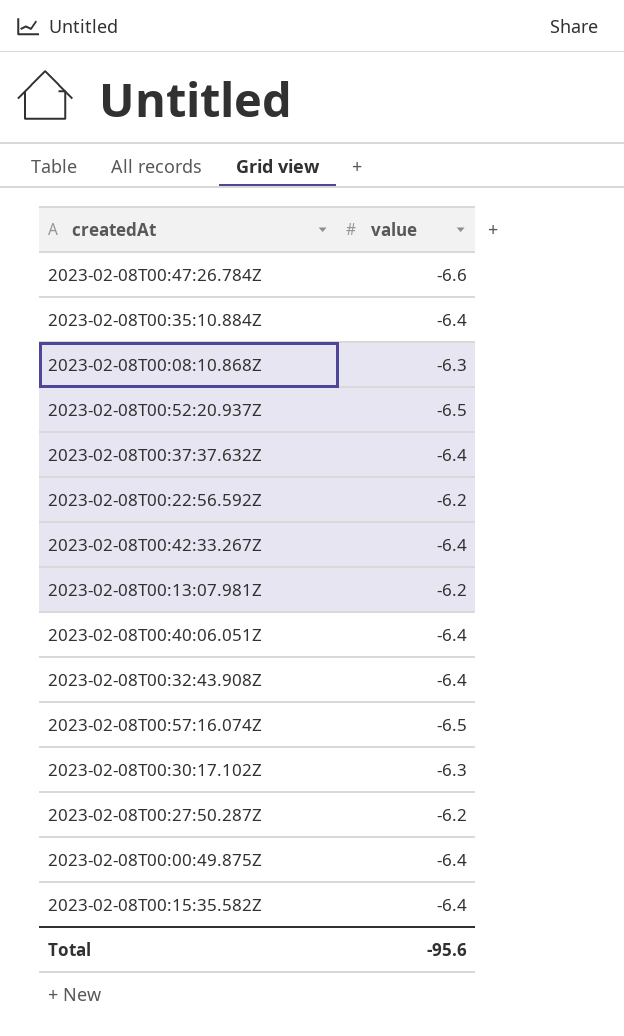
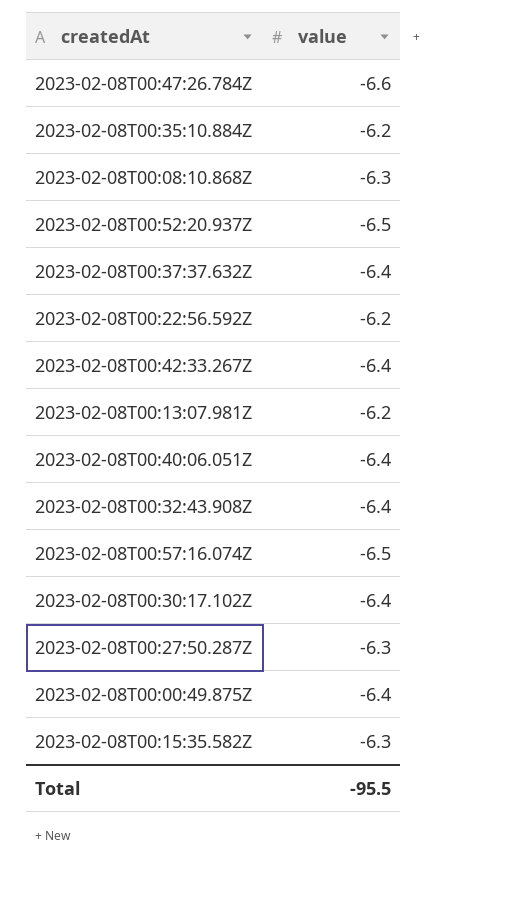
2023-02-08T00:35:10.884Z | value: -6.4 -> -6.2
2023-02-08T00:30:17.102Z | value: -6.3 -> -6.4
2023-02-08T00:27:50.287Z | value: -6.2 -> -6.3
2023-02-08T00:15:35.582Z | value: -6.4 -> -6.3
Total | value: -95.6 -> -95.5

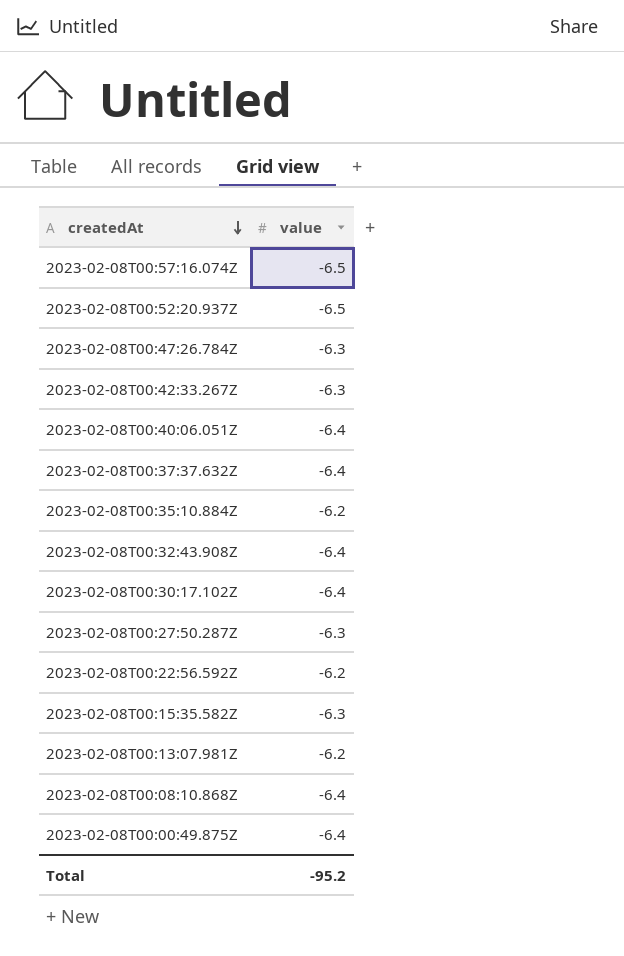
row order: none -> createdAt descending
2023-02-08T00:47:26.784Z | value: -6.6 -> -6.3
2023-02-08T00:42:33.267Z | value: -6.4 -> -6.3
2023-02-08T00:08:10.868Z | value: -6.3 -> -6.4
Total | value: -95.5 -> -95.2

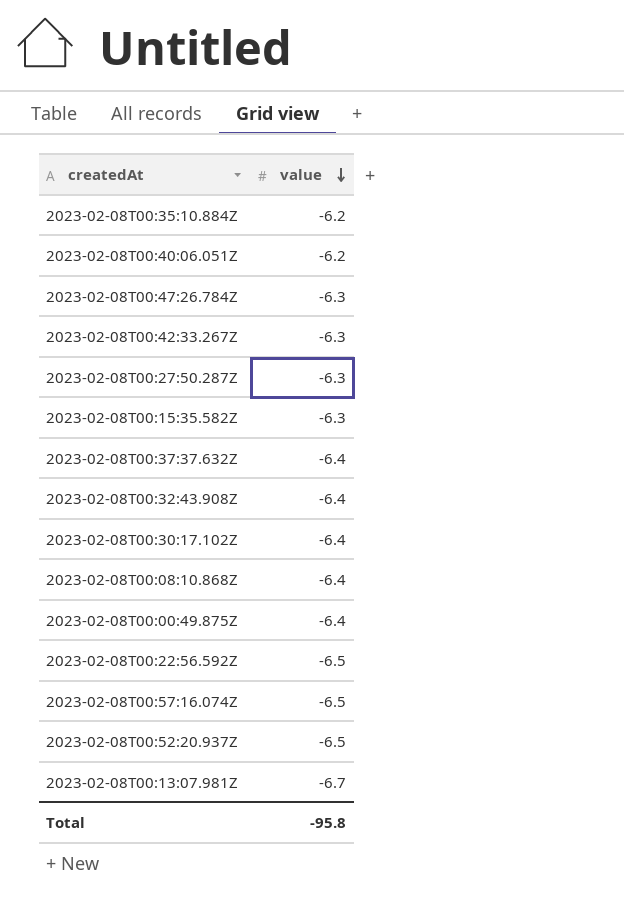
row order: createdAt descending -> value descending
2023-02-08T00:40:06.051Z | value: -6.4 -> -6.2
2023-02-08T00:22:56.592Z | value: -6.2 -> -6.5
2023-02-08T00:13:07.981Z | value: -6.2 -> -6.7
Total | value: -95.2 -> -95.8

